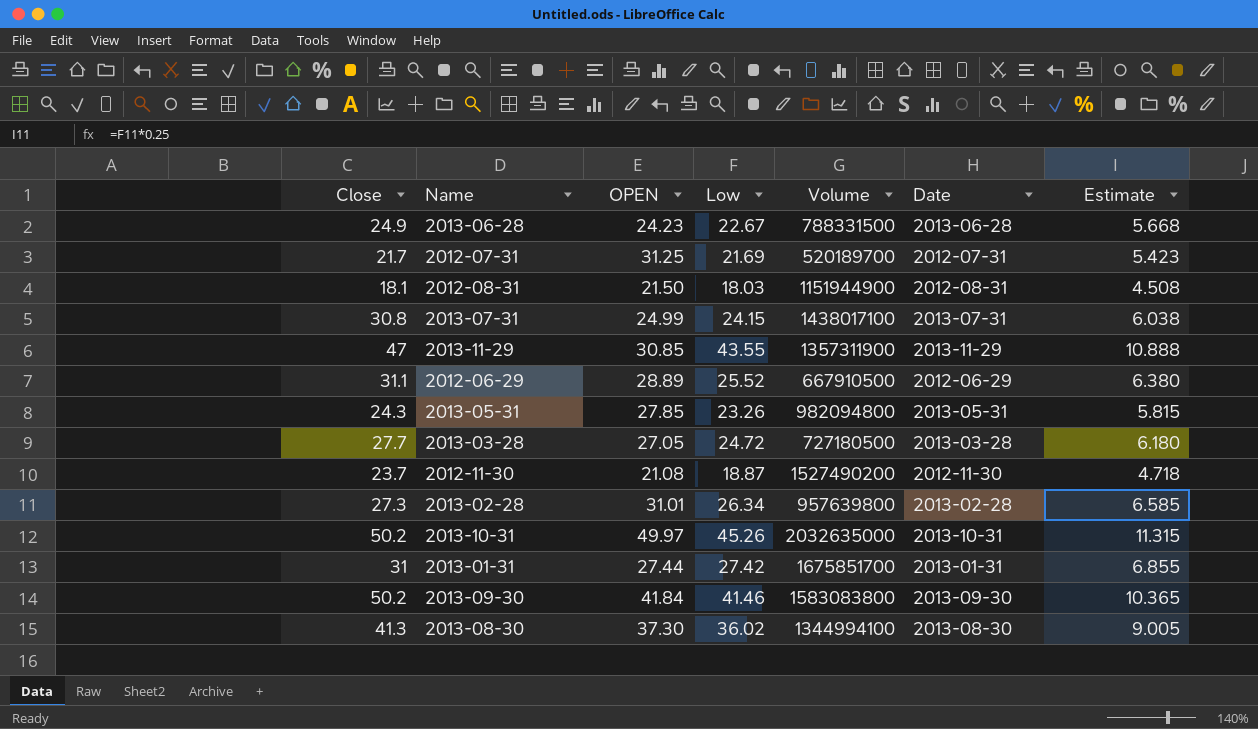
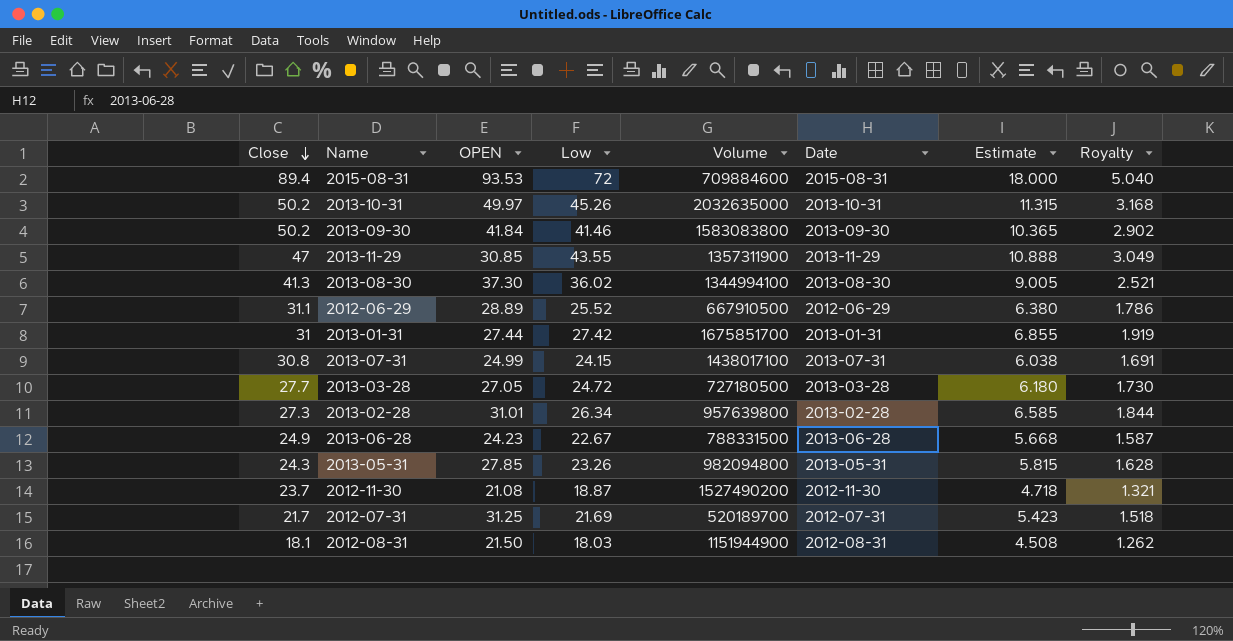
row order: none -> Close descending
column Royalty | formula: none -> [Low] * 0.07
row 2015-08-31: none -> 89.4 | 93.53 | 72 | 709884600 | 2015-08-31 | 18.000 | 5.040

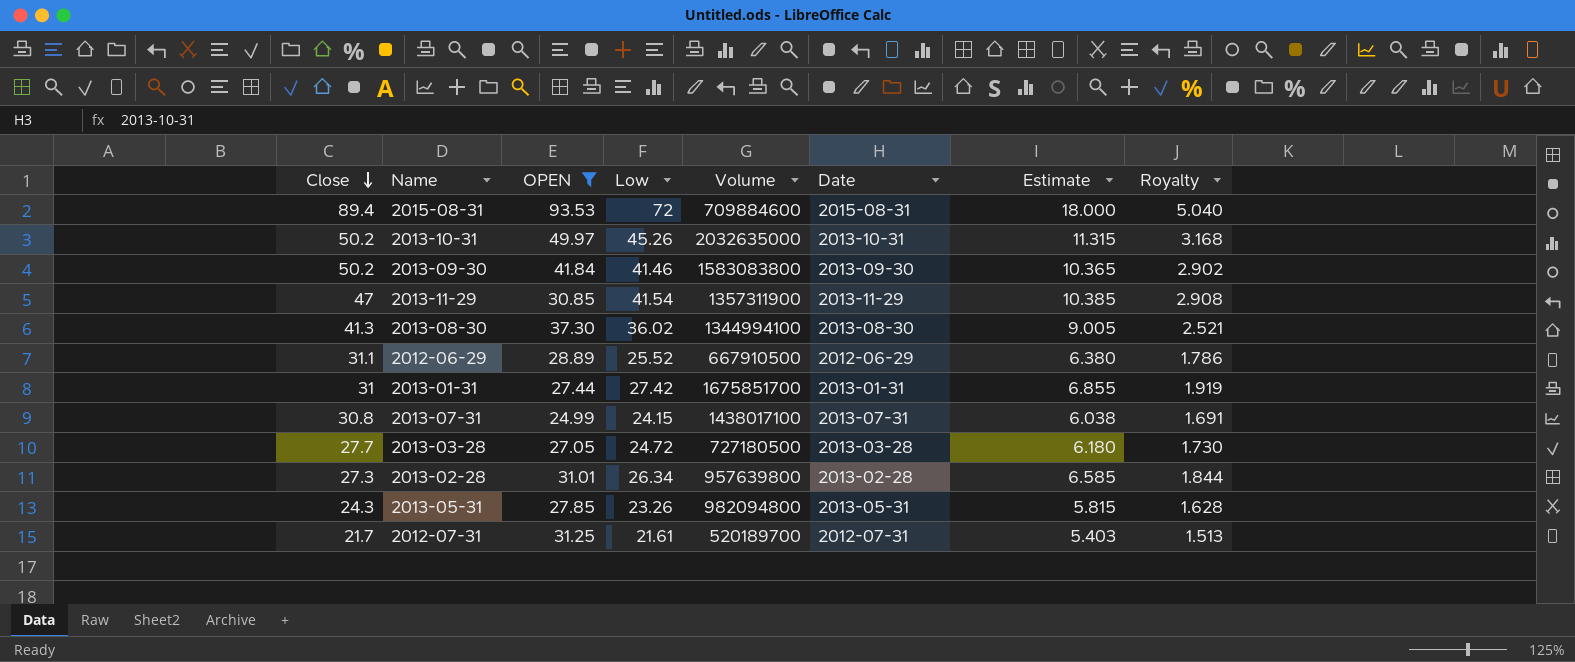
filter: none -> OPEN >= 24.99
2013-11-29 | Low: 43.55 -> 41.54
2013-11-29 | Estimate: 10.888 -> 10.385
2013-11-29 | Royalty: 3.049 -> 2.908
2012-07-31 | Low: 21.69 -> 21.61
2012-07-31 | Estimate: 5.423 -> 5.403
2012-07-31 | Royalty: 1.518 -> 1.513

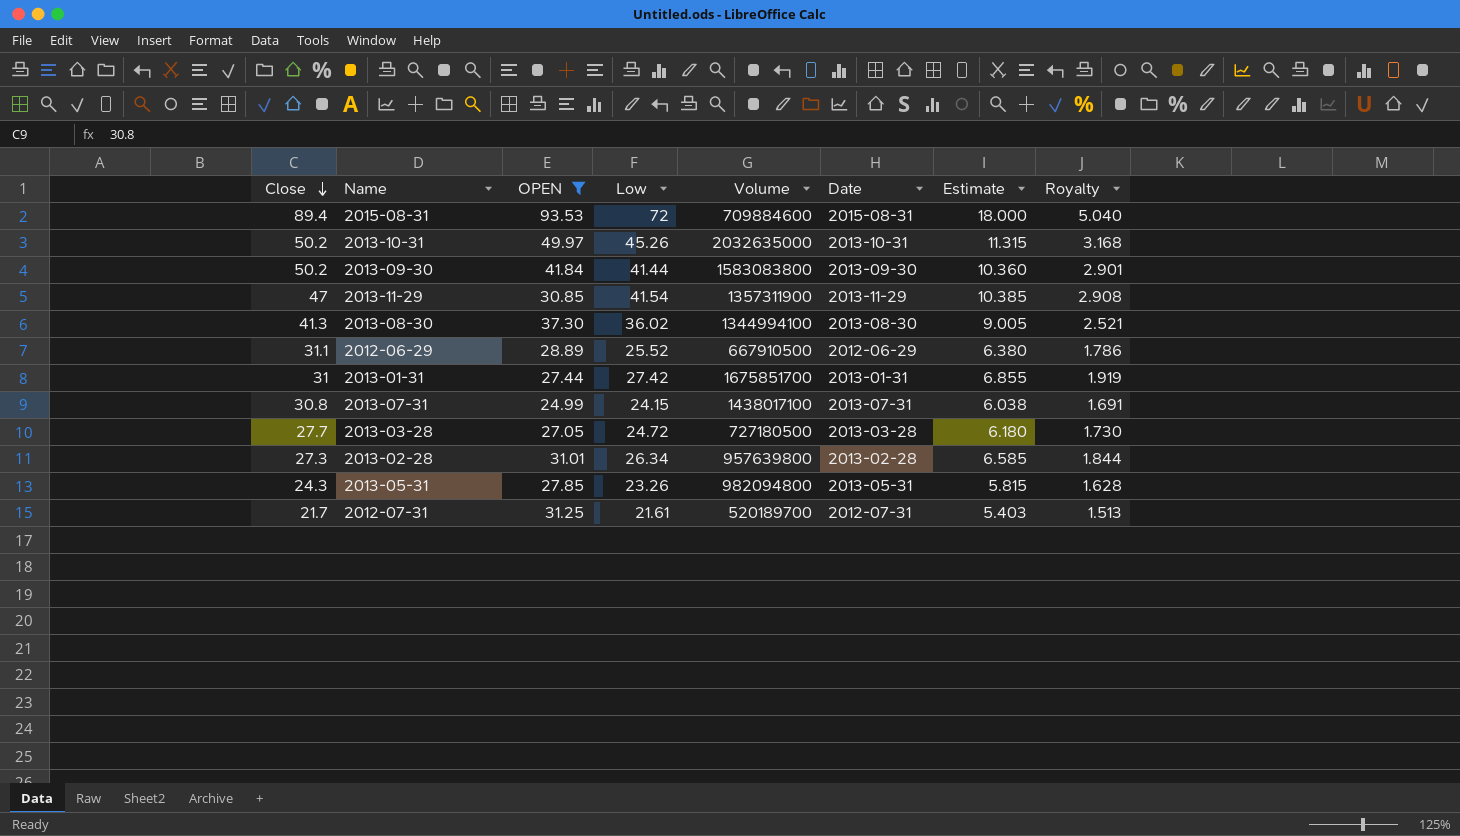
2013-09-30 | Low: 41.46 -> 41.44
2013-09-30 | Estimate: 10.365 -> 10.360
2013-09-30 | Royalty: 2.902 -> 2.901

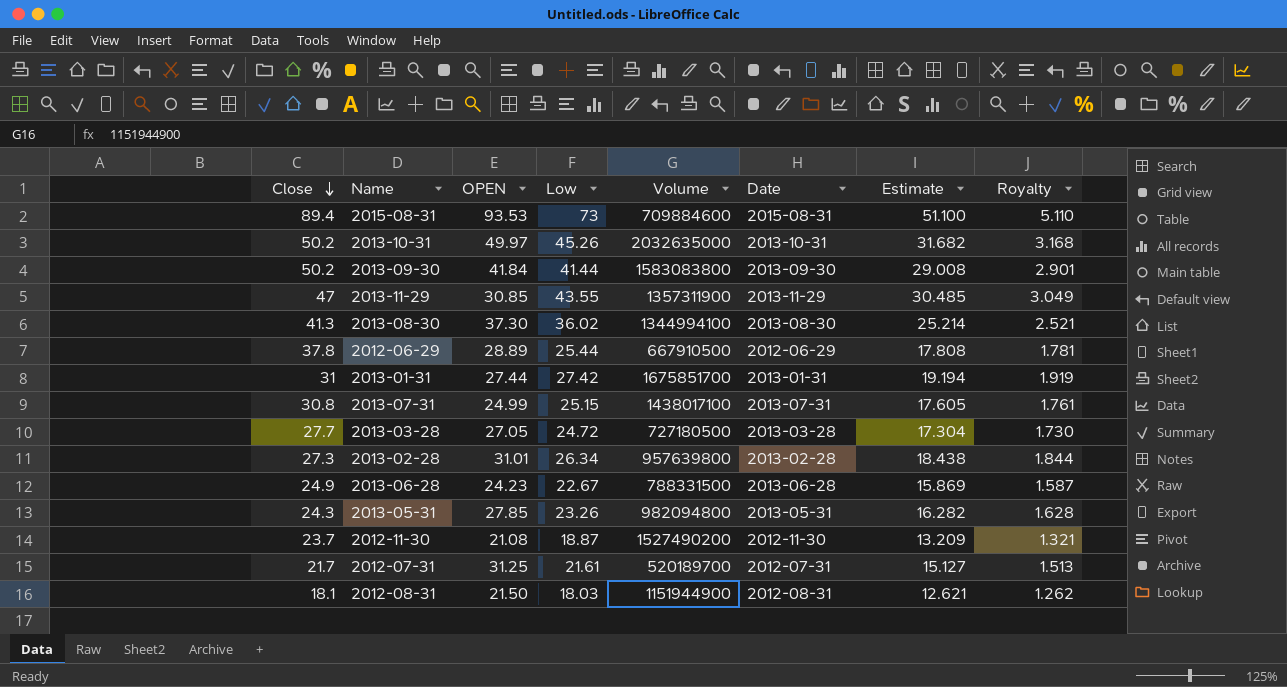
filter: OPEN >= 24.99 -> none
column Estimate | formula: [Low] * 0.25 -> [Low] * 0.7
2015-08-31 | Low: 72 -> 73
2015-08-31 | Royalty: 5.040 -> 5.110
2013-11-29 | Low: 41.54 -> 43.55
2013-11-29 | Royalty: 2.908 -> 3.049
2012-06-29 | Close: 31.1 -> 37.8
2012-06-29 | Low: 25.52 -> 25.44
2012-06-29 | Royalty: 1.786 -> 1.781
2013-07-31 | Low: 24.15 -> 25.15
2013-07-31 | Royalty: 1.691 -> 1.761

